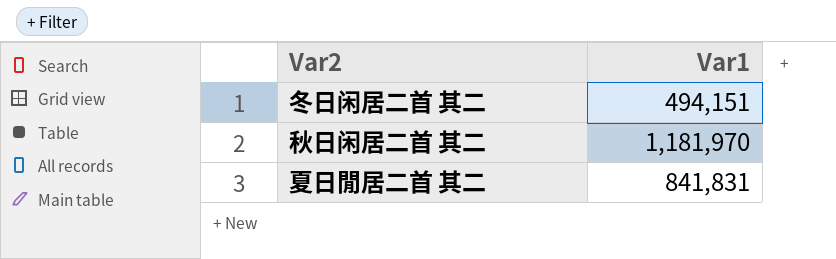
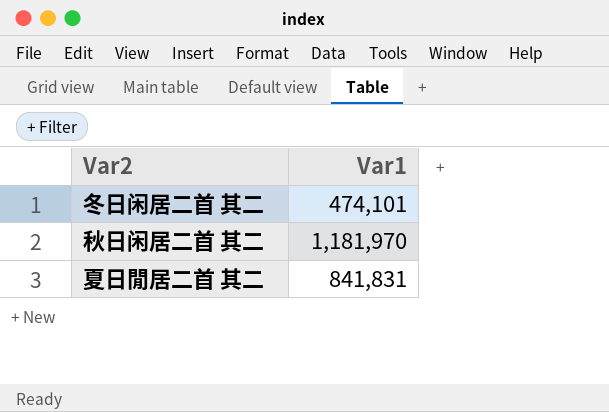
冬日闲居二首 其二 | Var1: 494,151 -> 474,101

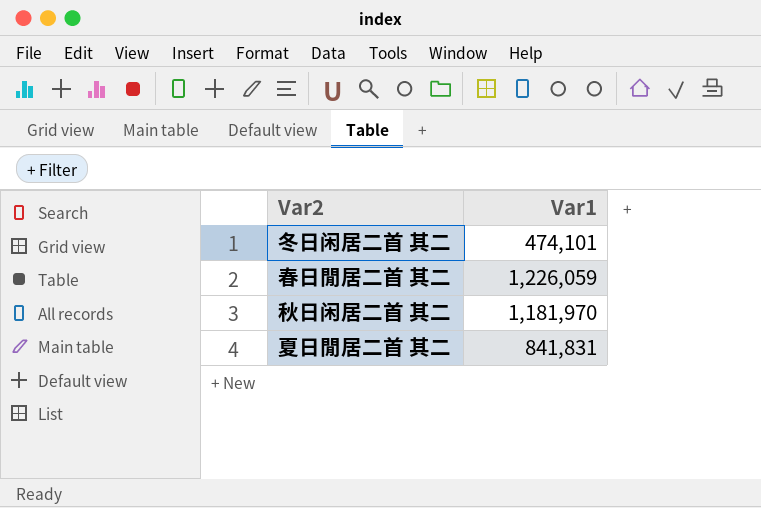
row 春日閒居二首 其二: none -> 1,226,059

